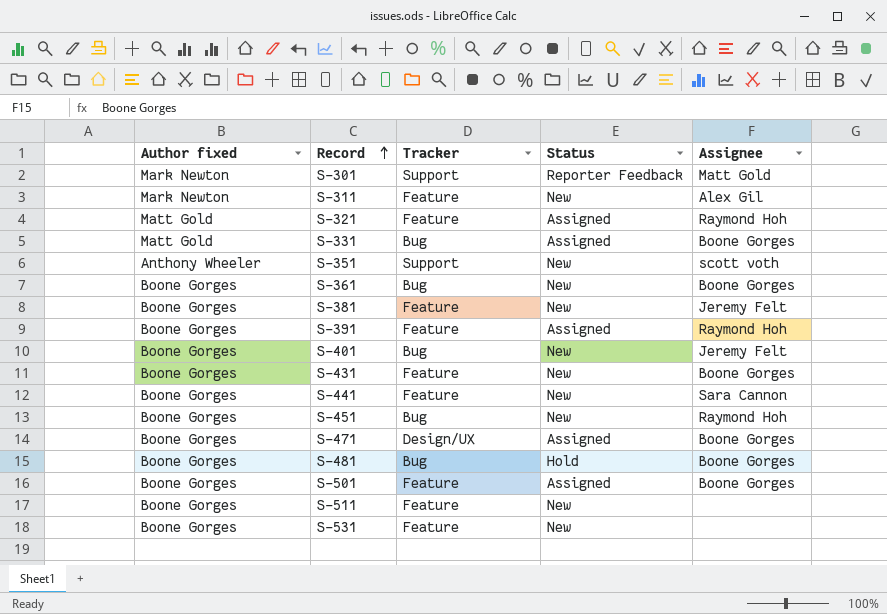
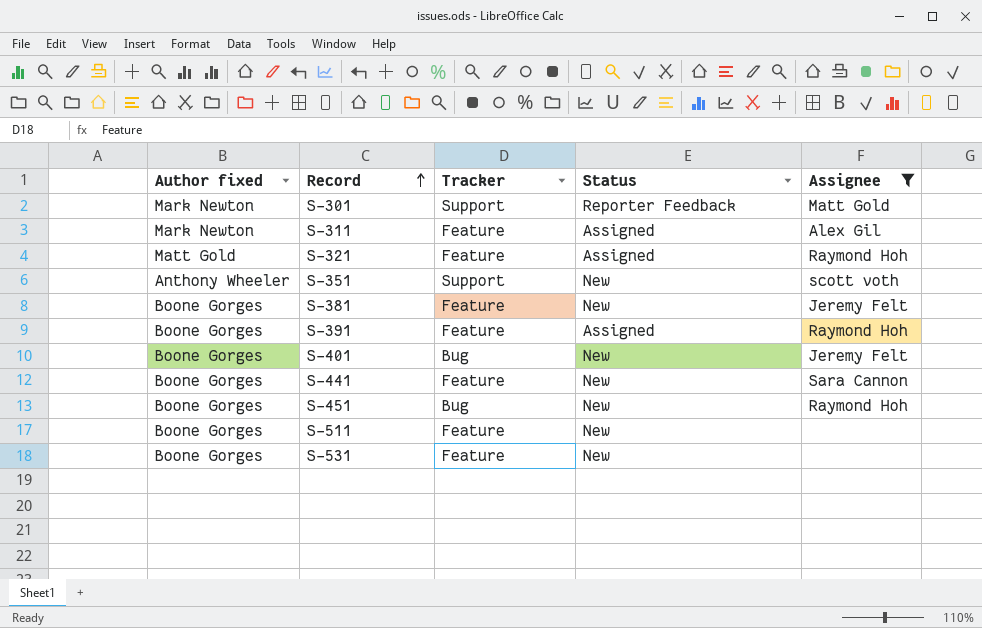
filter: none -> Assignee != Boone Gorges
S-311 | Status: New -> Assigned

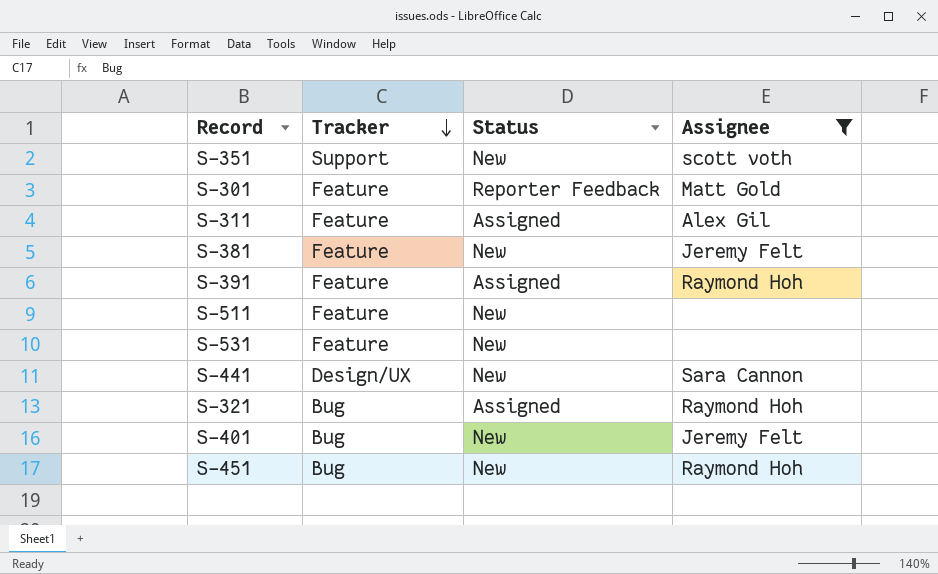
row order: Record ascending -> Tracker descending
column Author fixed | position: 1 -> none
S-301 | Tracker: Support -> Feature
S-441 | Tracker: Feature -> Design/UX
S-321 | Tracker: Feature -> Bug

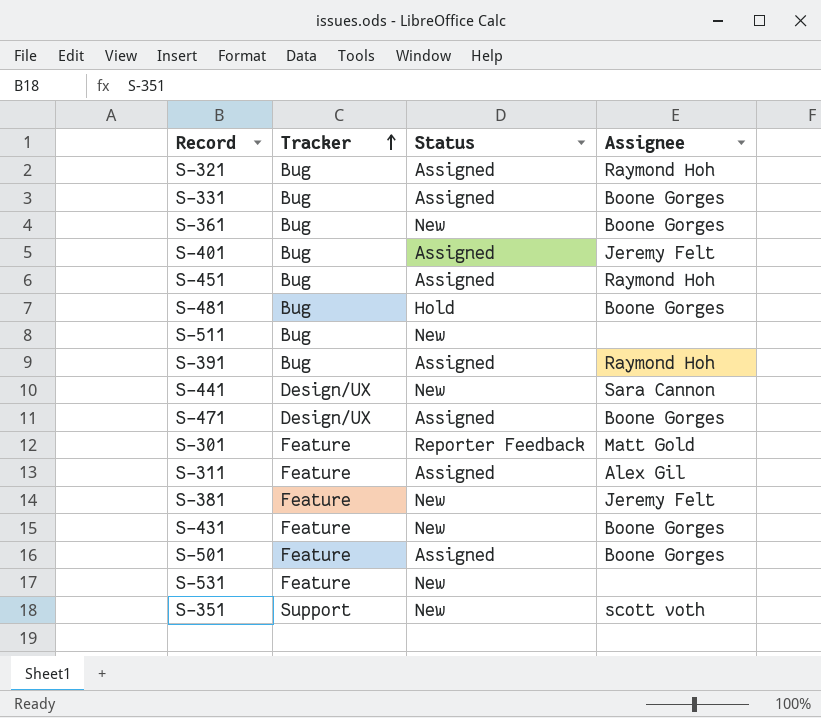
filter: Assignee != Boone Gorges -> none
row order: Tracker descending -> Tracker ascending
S-401 | Status: New -> Assigned
S-451 | Status: New -> Assigned
S-511 | Tracker: Feature -> Bug
S-391 | Tracker: Feature -> Bug

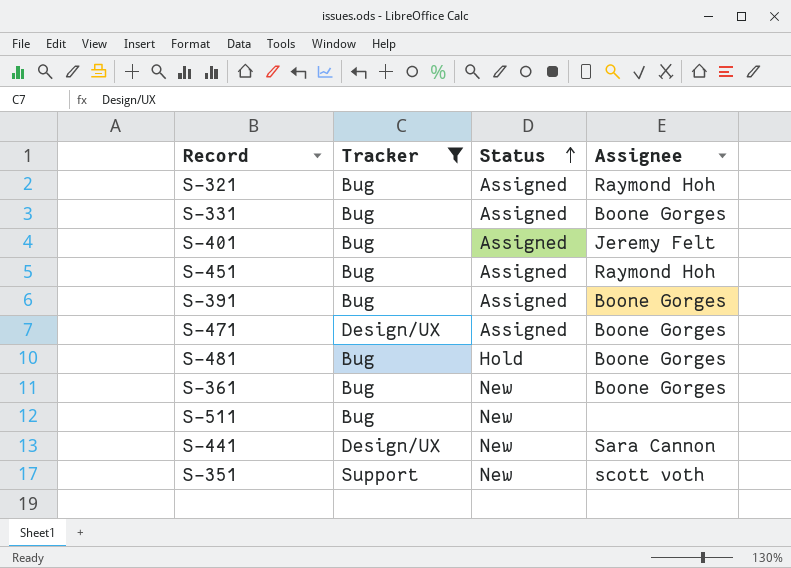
filter: none -> Tracker != Feature
row order: Tracker ascending -> Status ascending
S-391 | Assignee: Raymond Hoh -> Boone Gorges

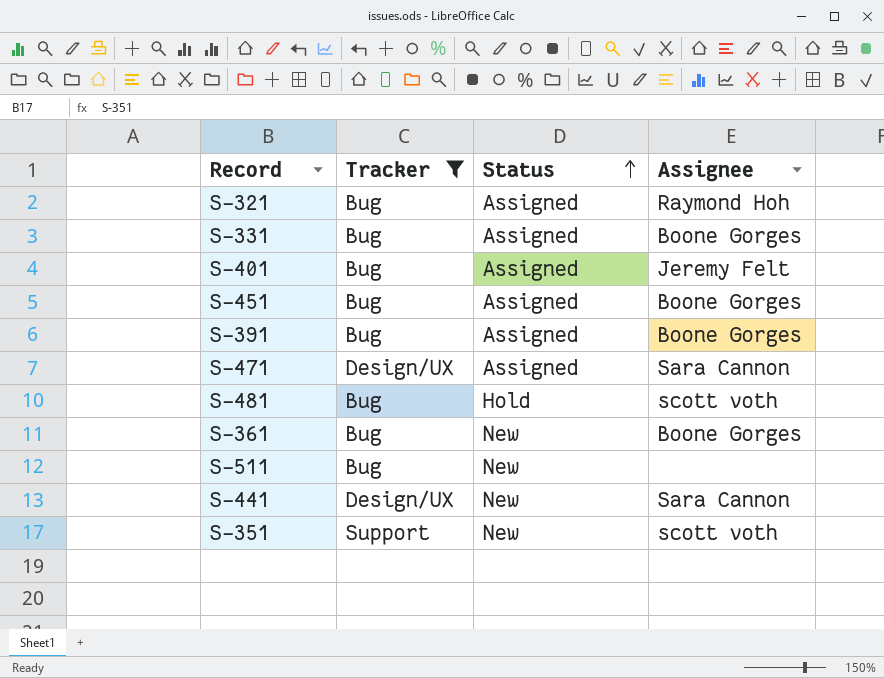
S-451 | Assignee: Raymond Hoh -> Boone Gorges
S-471 | Assignee: Boone Gorges -> Sara Cannon
S-481 | Assignee: Boone Gorges -> scott voth

